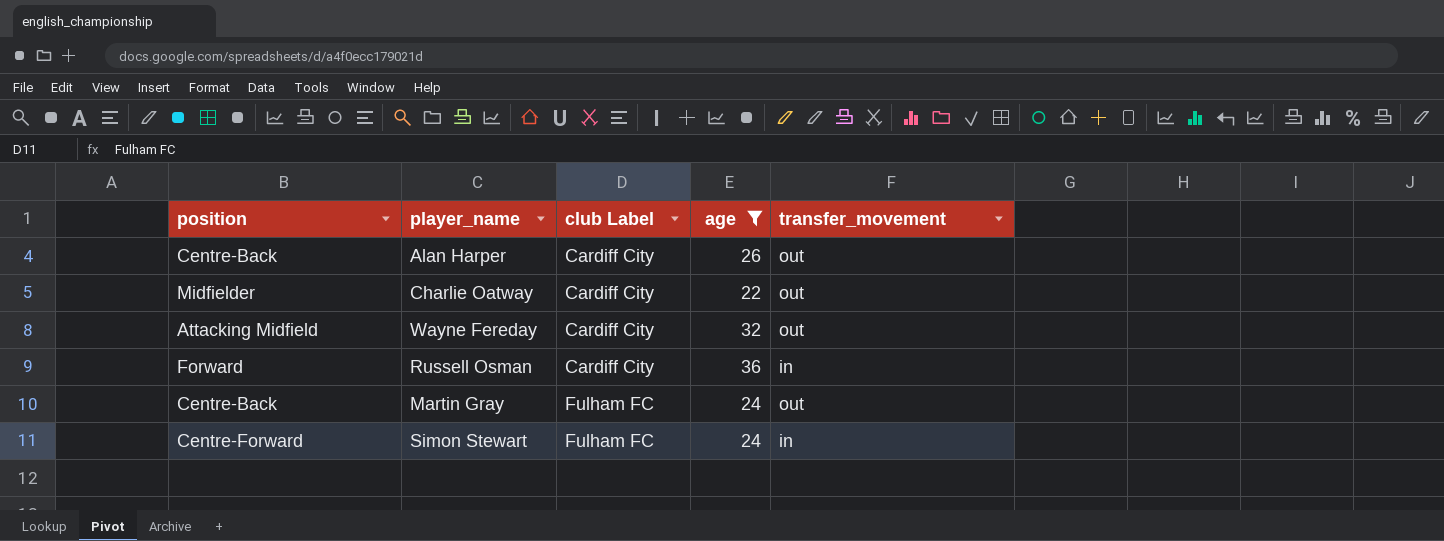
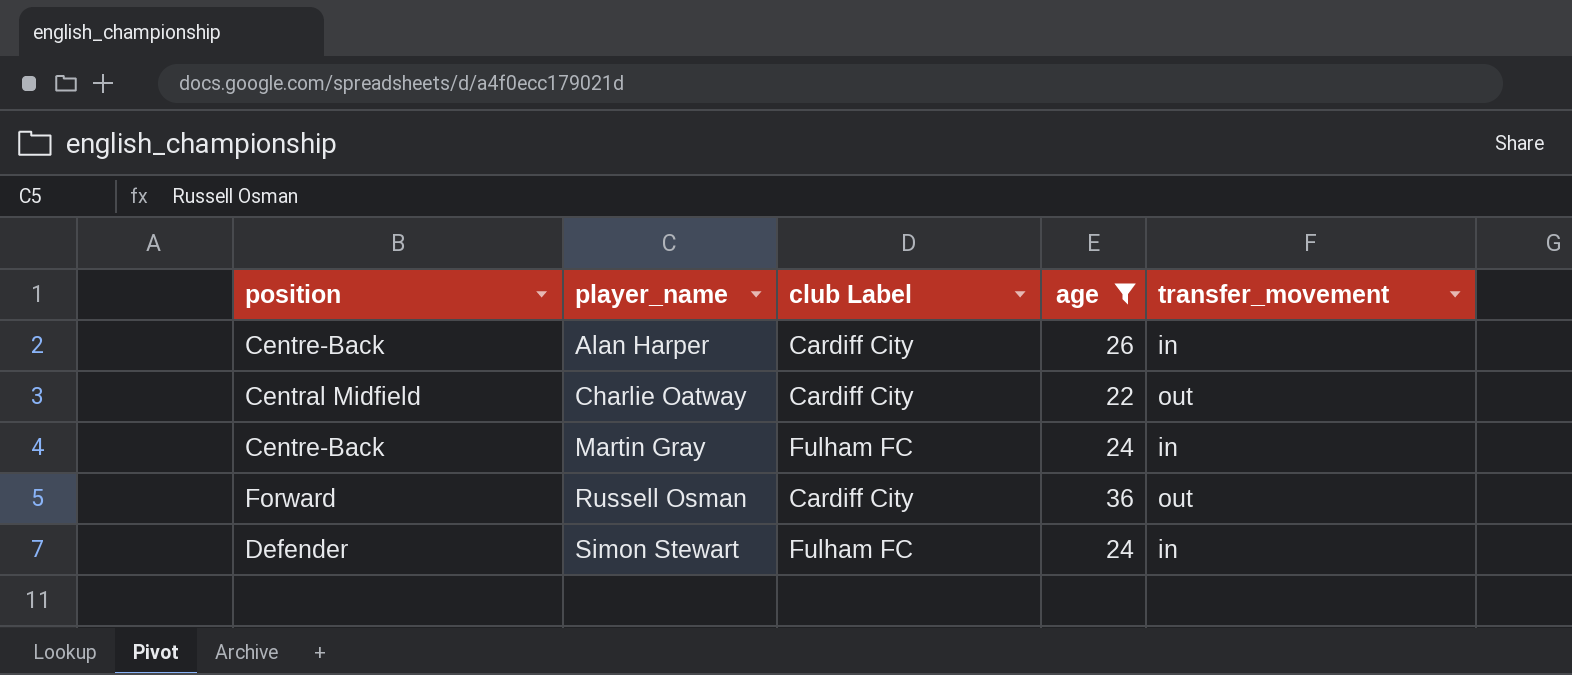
row order: club Label ascending -> player_name ascending
row Wayne Fereday: Attacking Midfield | Cardiff City | 32 | out -> none
Alan Harper | transfer_movement: out -> in
Charlie Oatway | position: Midfielder -> Central Midfield
Martin Gray | transfer_movement: out -> in
Russell Osman | transfer_movement: in -> out
Simon Stewart | position: Centre-Forward -> Defender

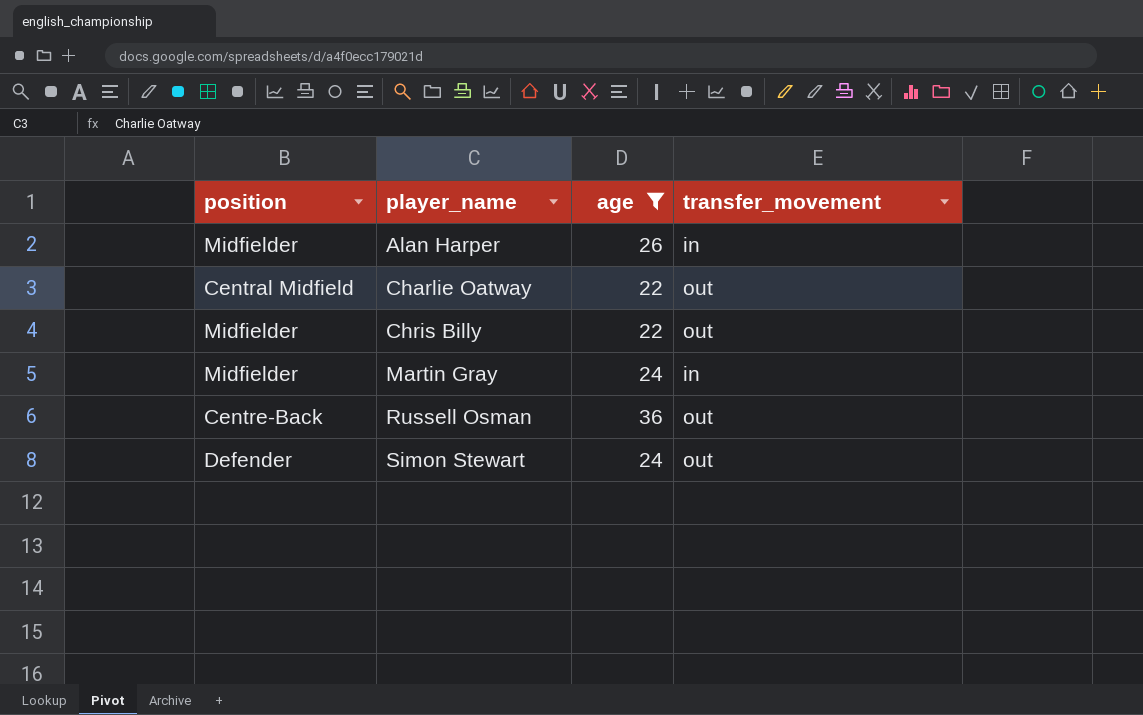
column club Label | position: 3 -> none
Alan Harper | position: Centre-Back -> Midfielder
row Chris Billy: none -> Midfielder | 22 | out
Martin Gray | position: Centre-Back -> Midfielder
Russell Osman | position: Forward -> Centre-Back
Simon Stewart | transfer_movement: in -> out

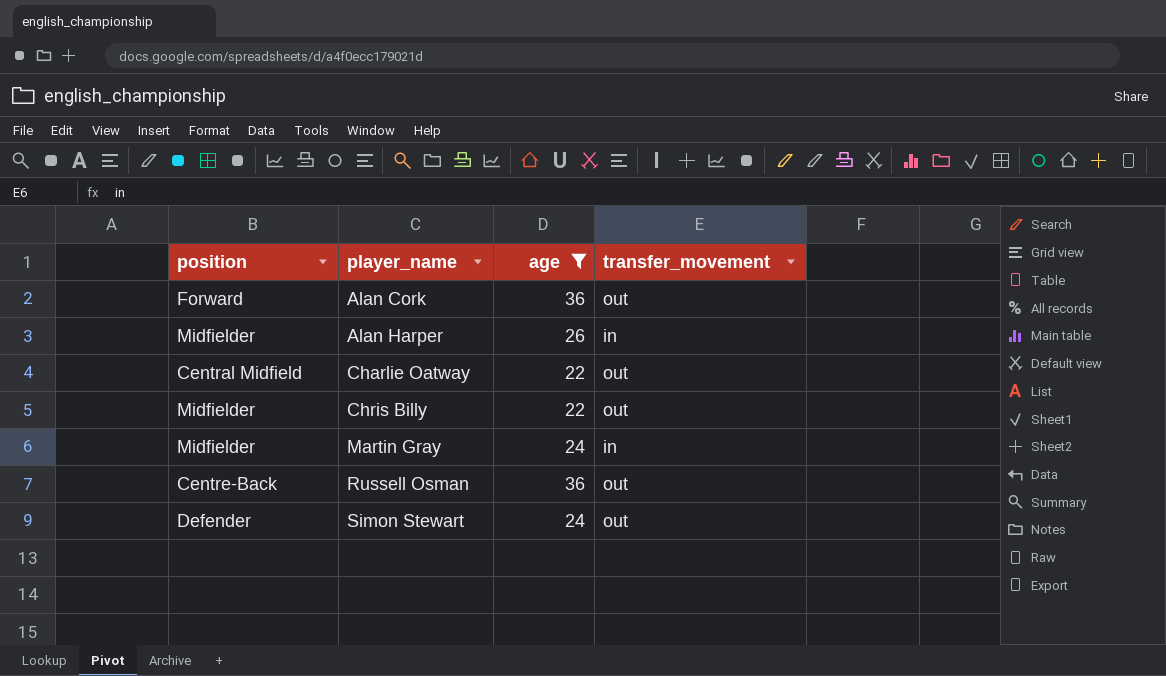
row Alan Cork: none -> Forward | 36 | out

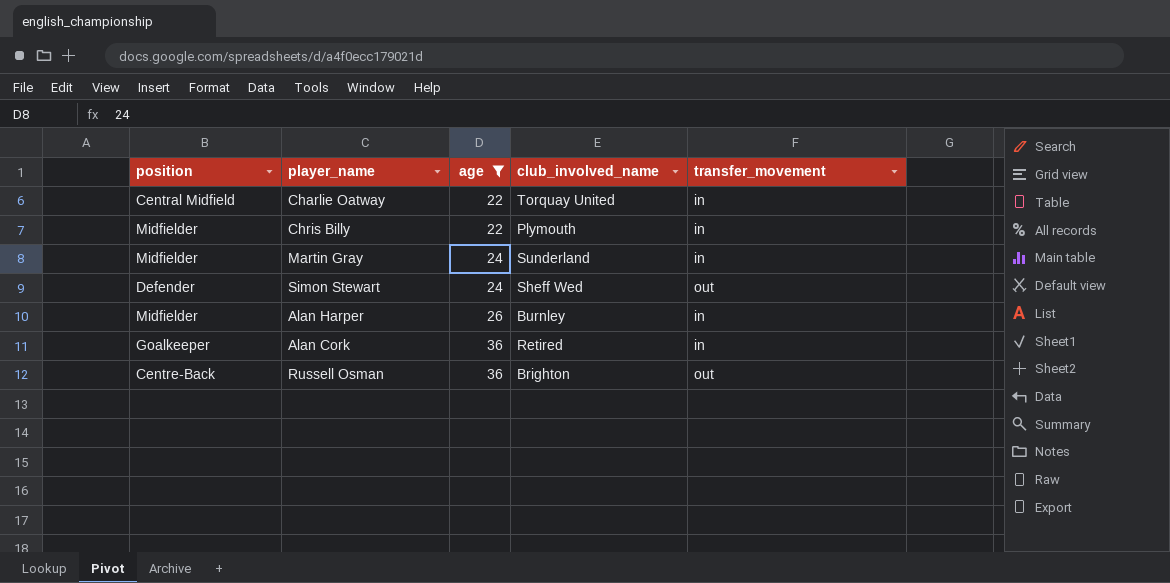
row order: player_name ascending -> age ascending
column club_involved_name | position: none -> 4
Charlie Oatway | transfer_movement: out -> in
Chris Billy | transfer_movement: out -> in
Alan Cork | position: Forward -> Goalkeeper
Alan Cork | transfer_movement: out -> in

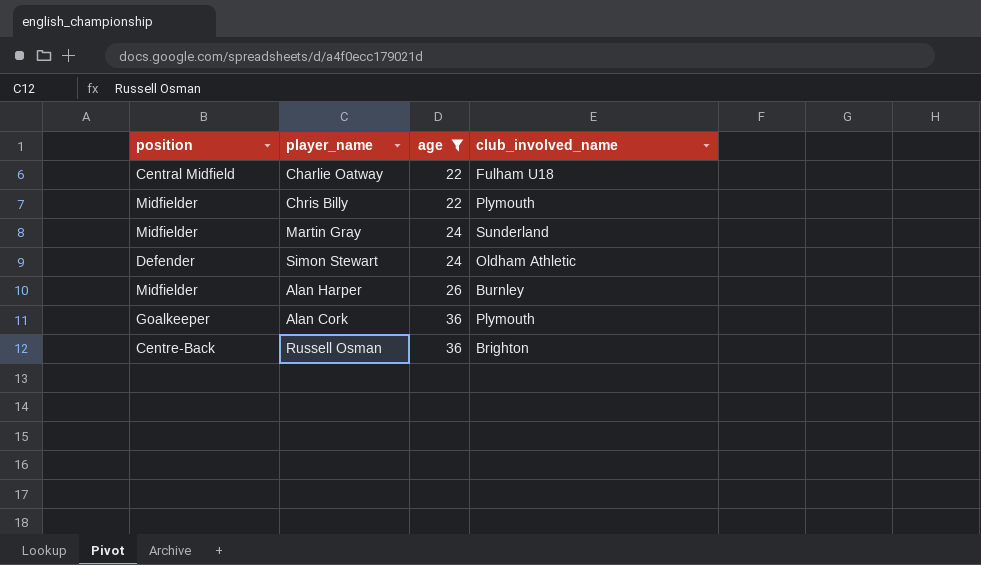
column transfer_movement | position: 5 -> none
Charlie Oatway | club_involved_name: Torquay United -> Fulham U18
Simon Stewart | club_involved_name: Sheff Wed -> Oldham Athletic
Alan Cork | club_involved_name: Retired -> Plymouth

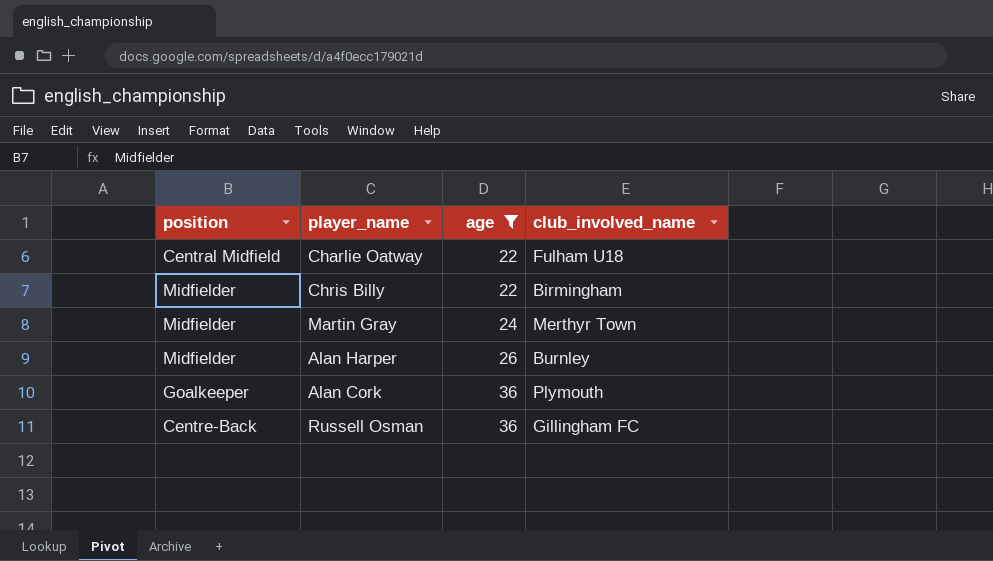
row Simon Stewart: Defender | 24 | Oldham Athletic -> none
Chris Billy | club_involved_name: Plymouth -> Birmingham
Martin Gray | club_involved_name: Sunderland -> Merthyr Town
Russell Osman | club_involved_name: Brighton -> Gillingham FC

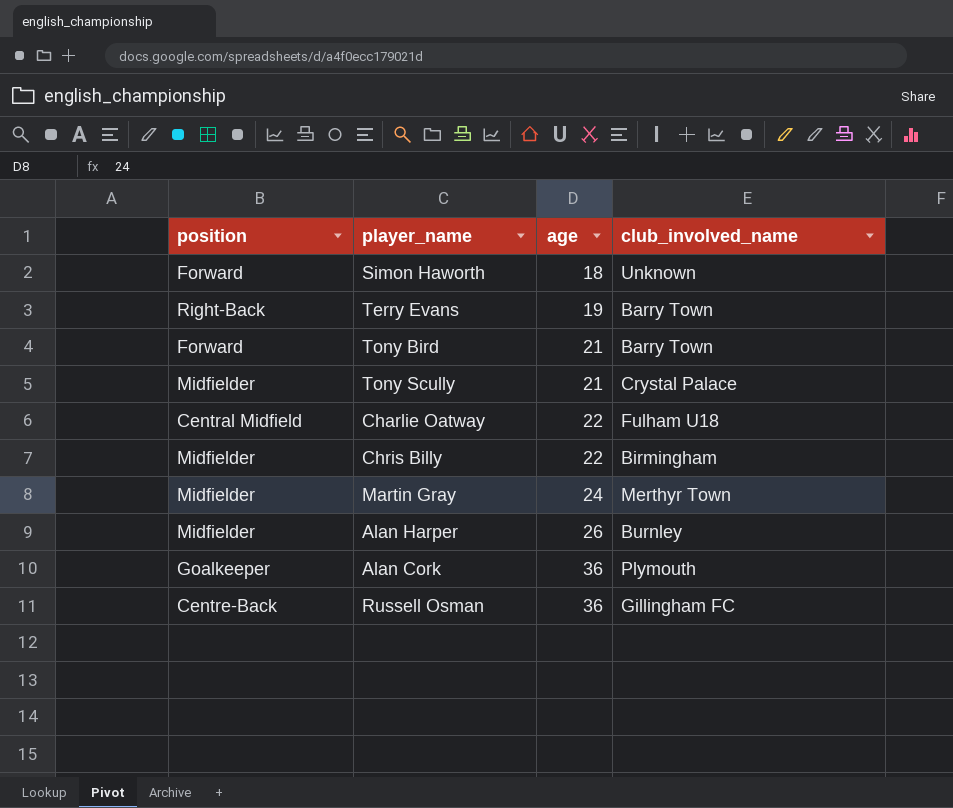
filter: age >= 22 -> none

